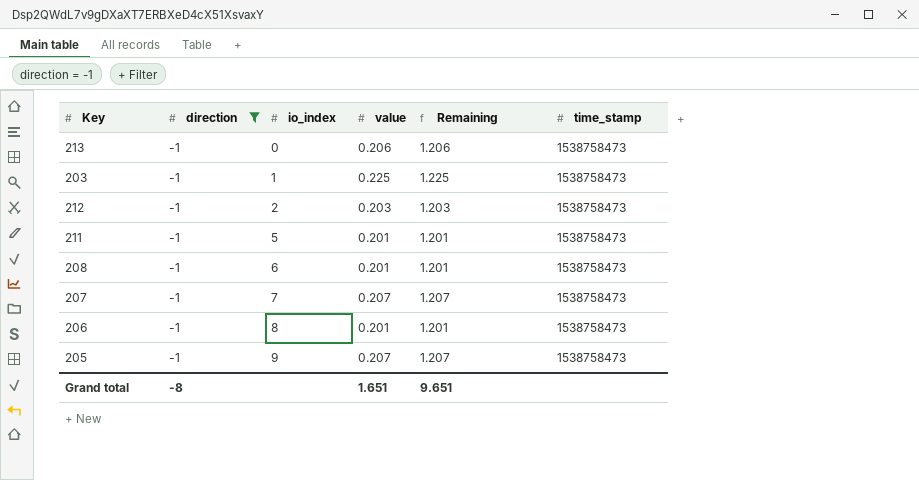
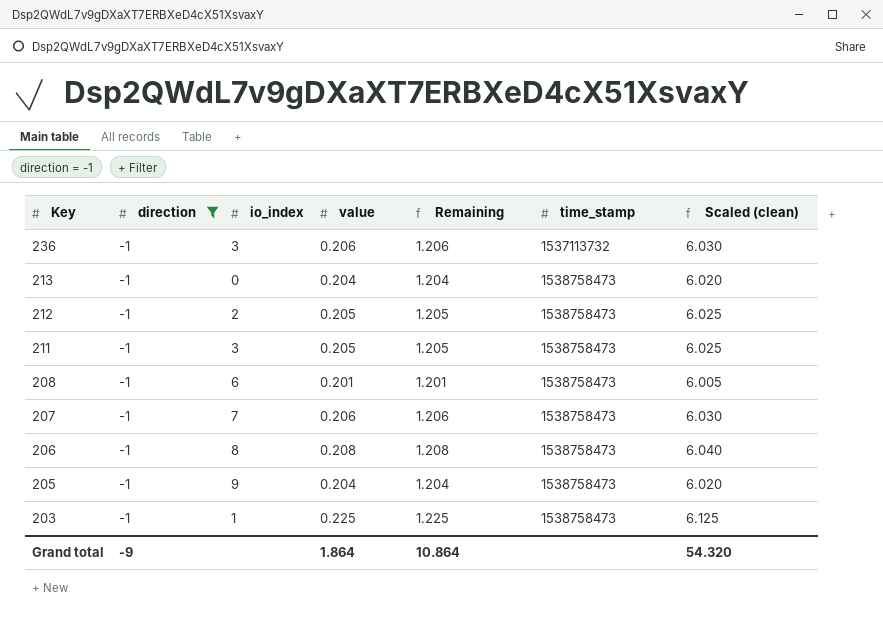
row order: io_index ascending -> Key descending
column Scaled (clean) | formula: none -> [Remaining] * 5
row 236: none -> -1 | 3 | 0.206 | 1.206 | 1537113732 | 6.030
213 | value: 0.206 -> 0.204
213 | Remaining: 1.206 -> 1.204
212 | value: 0.203 -> 0.205
212 | Remaining: 1.203 -> 1.205
211 | io_index: 5 -> 3
211 | value: 0.201 -> 0.205
211 | Remaining: 1.201 -> 1.205
207 | value: 0.207 -> 0.206
207 | Remaining: 1.207 -> 1.206
206 | value: 0.201 -> 0.208
206 | Remaining: 1.201 -> 1.208
205 | value: 0.207 -> 0.204
205 | Remaining: 1.207 -> 1.204
Grand total | direction: -8 -> -9
Grand total | value: 1.651 -> 1.864
Grand total | Remaining: 9.651 -> 10.864

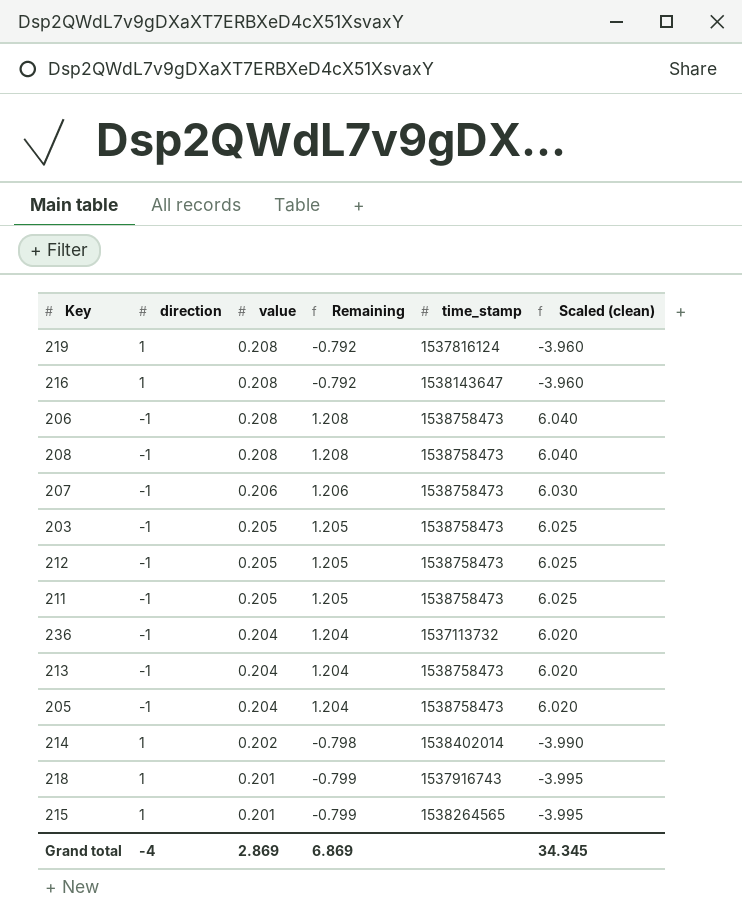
filter: direction = -1 -> none
row order: Key descending -> value descending
column io_index | position: 3 -> none
208 | value: 0.201 -> 0.208
208 | Remaining: 1.201 -> 1.208
208 | Scaled (clean): 6.005 -> 6.040
203 | value: 0.225 -> 0.205
203 | Remaining: 1.225 -> 1.205
203 | Scaled (clean): 6.125 -> 6.025
236 | value: 0.206 -> 0.204
236 | Remaining: 1.206 -> 1.204
236 | Scaled (clean): 6.030 -> 6.020
Grand total | direction: -9 -> -4
Grand total | value: 1.864 -> 2.869
Grand total | Remaining: 10.864 -> 6.869
Grand total | Scaled (clean): 54.320 -> 34.345

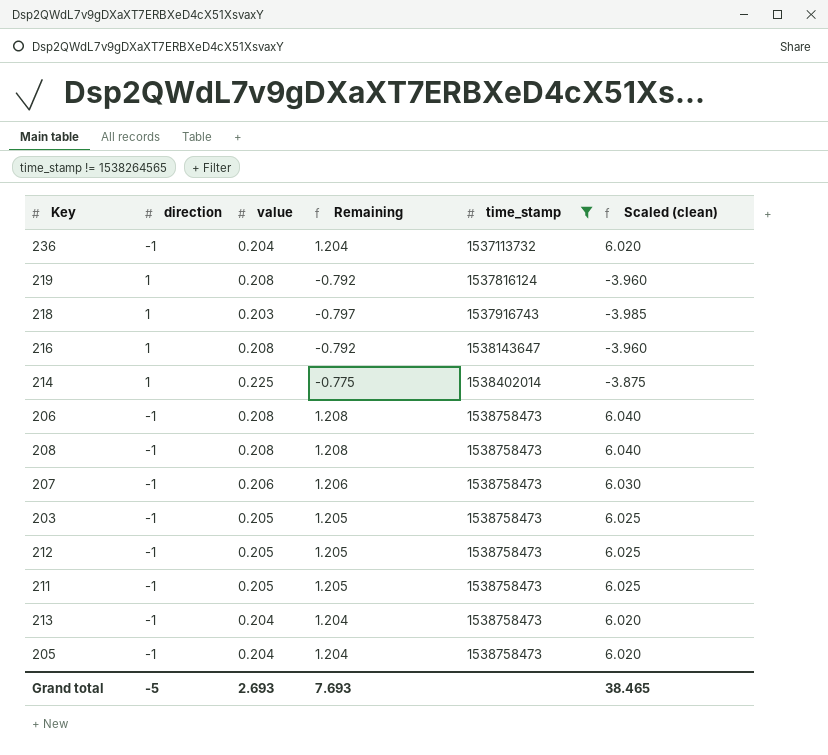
filter: none -> time_stamp != 1538264565
row order: value descending -> time_stamp ascending
218 | value: 0.201 -> 0.203
218 | Remaining: -0.799 -> -0.797
218 | Scaled (clean): -3.995 -> -3.985
214 | value: 0.202 -> 0.225
214 | Remaining: -0.798 -> -0.775
214 | Scaled (clean): -3.990 -> -3.875
Grand total | direction: -4 -> -5
Grand total | value: 2.869 -> 2.693
Grand total | Remaining: 6.869 -> 7.693
Grand total | Scaled (clean): 34.345 -> 38.465

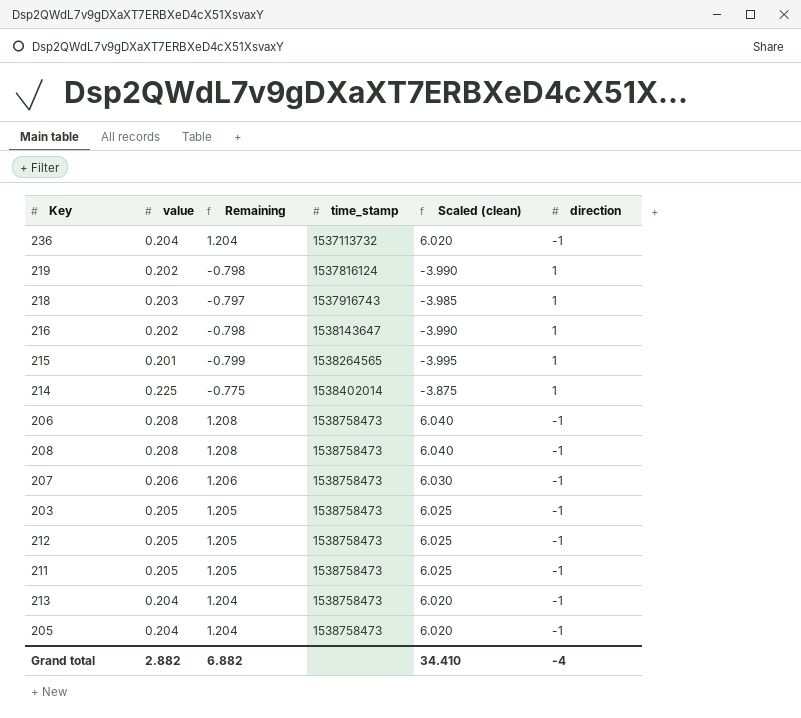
filter: time_stamp != 1538264565 -> none
column direction | position: 2 -> 6
219 | value: 0.208 -> 0.202
219 | Remaining: -0.792 -> -0.798
219 | Scaled (clean): -3.960 -> -3.990
216 | value: 0.208 -> 0.202
216 | Remaining: -0.792 -> -0.798
216 | Scaled (clean): -3.960 -> -3.990
Grand total | value: 2.693 -> 2.882
Grand total | Remaining: 7.693 -> 6.882
Grand total | Scaled (clean): 38.465 -> 34.410
Grand total | direction: -5 -> -4

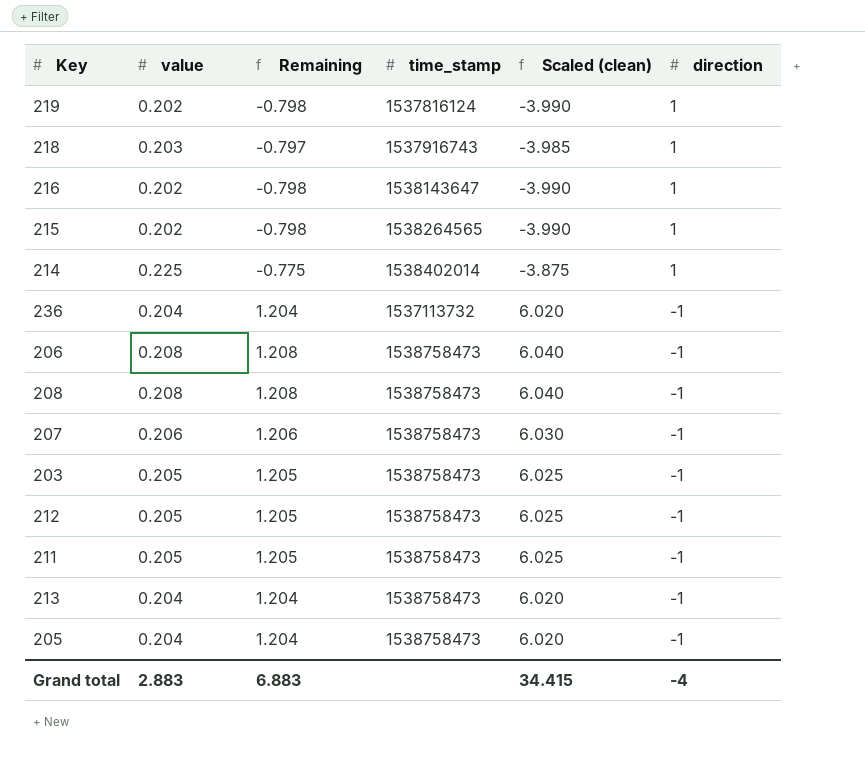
row order: time_stamp ascending -> direction descending
215 | value: 0.201 -> 0.202
215 | Remaining: -0.799 -> -0.798
215 | Scaled (clean): -3.995 -> -3.990
Grand total | value: 2.882 -> 2.883
Grand total | Remaining: 6.882 -> 6.883
Grand total | Scaled (clean): 34.410 -> 34.415

